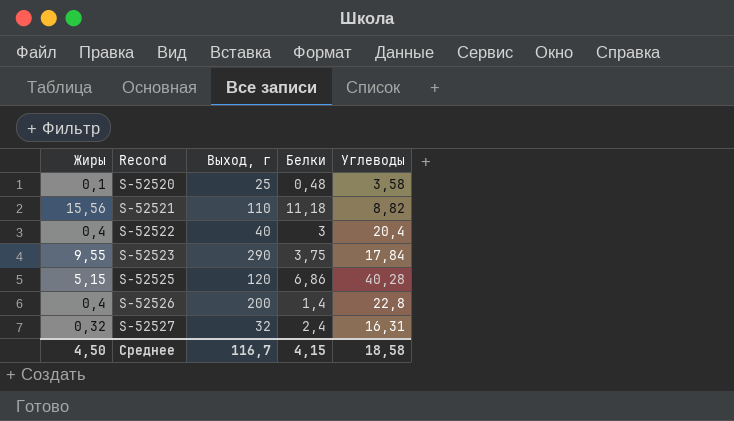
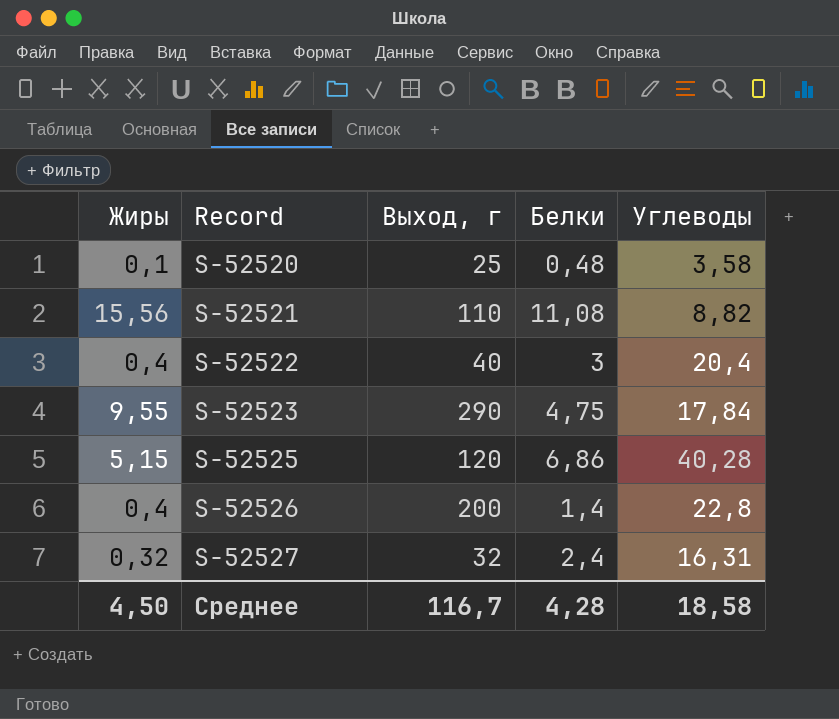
S-52521 | Белки: 11,18 -> 11,08
S-52523 | Белки: 3,75 -> 4,75
Среднее | Белки: 4,15 -> 4,28

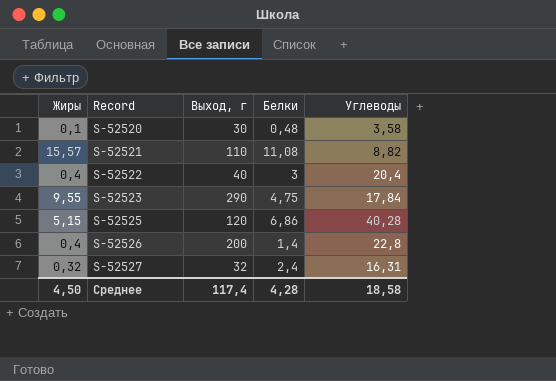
S-52520 | Выход, г: 25 -> 30
S-52521 | Жиры: 15,56 -> 15,57
Среднее | Выход, г: 116,7 -> 117,4

